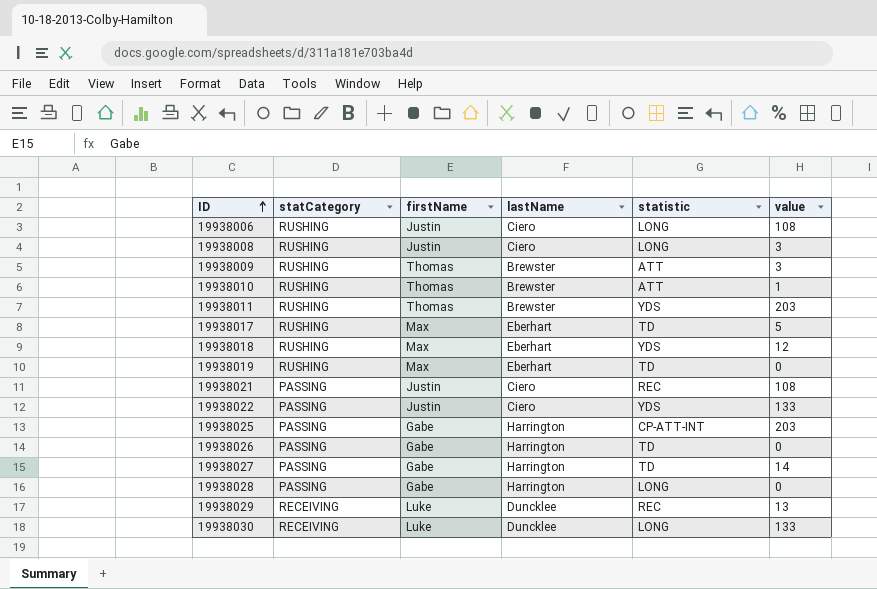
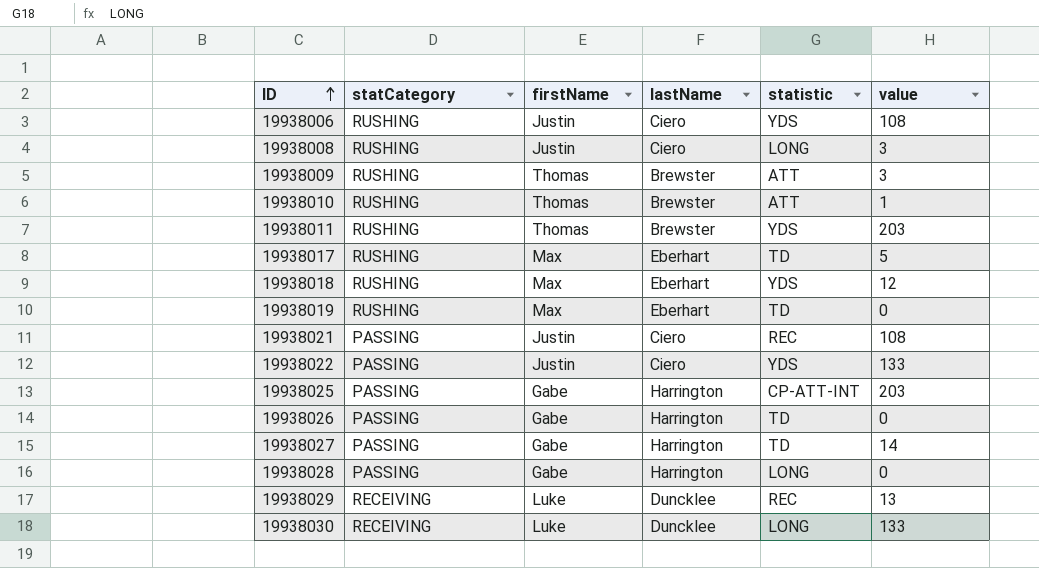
19938006 | statistic: LONG -> YDS

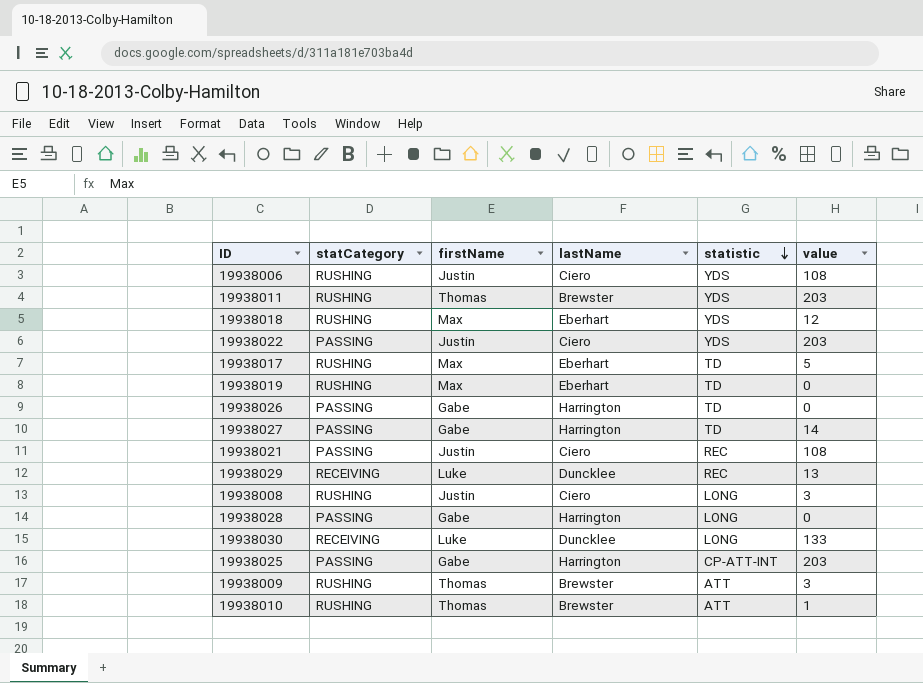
row order: ID ascending -> statistic descending
19938022 | value: 133 -> 203

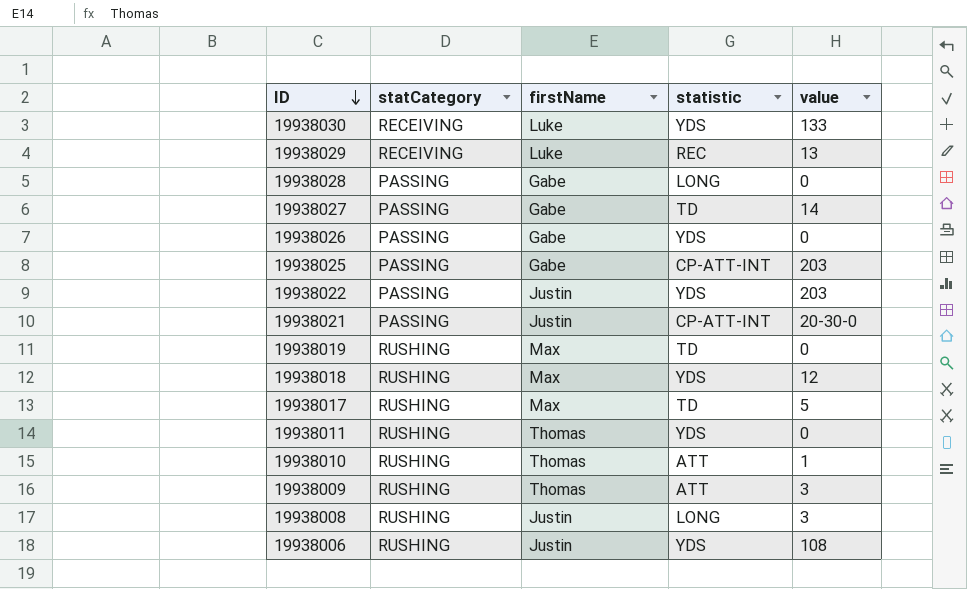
row order: statistic descending -> ID descending
column lastName | position: 4 -> none
19938030 | statistic: LONG -> YDS
19938026 | statistic: TD -> YDS
19938021 | statistic: REC -> CP-ATT-INT
19938021 | value: 108 -> 20-30-0
19938011 | value: 203 -> 0

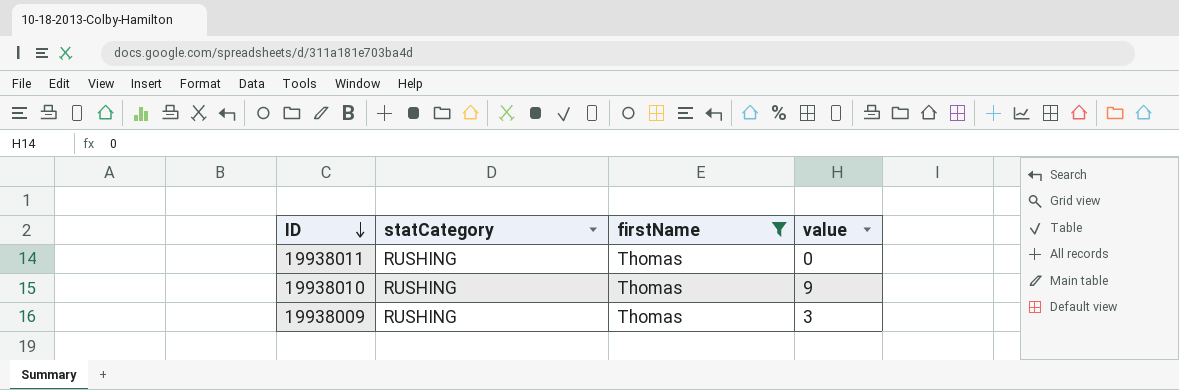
filter: none -> firstName = Thomas
column statistic | position: 4 -> none
19938010 | value: 1 -> 9

